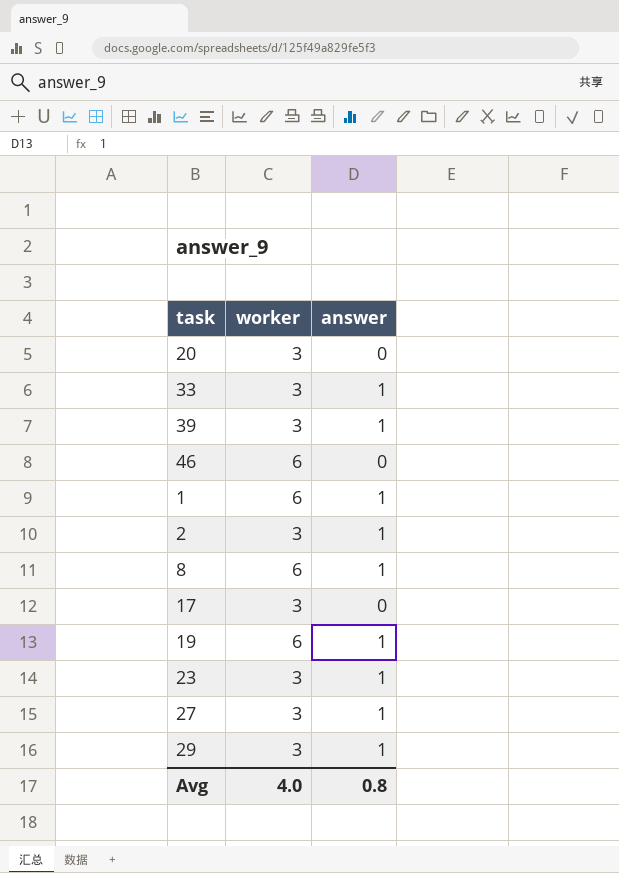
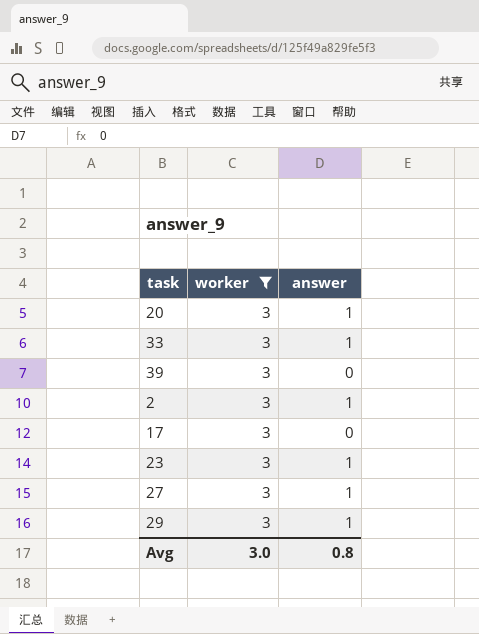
filter: none -> worker = 3
20 | answer: 0 -> 1
39 | answer: 1 -> 0
Avg | worker: 4.0 -> 3.0

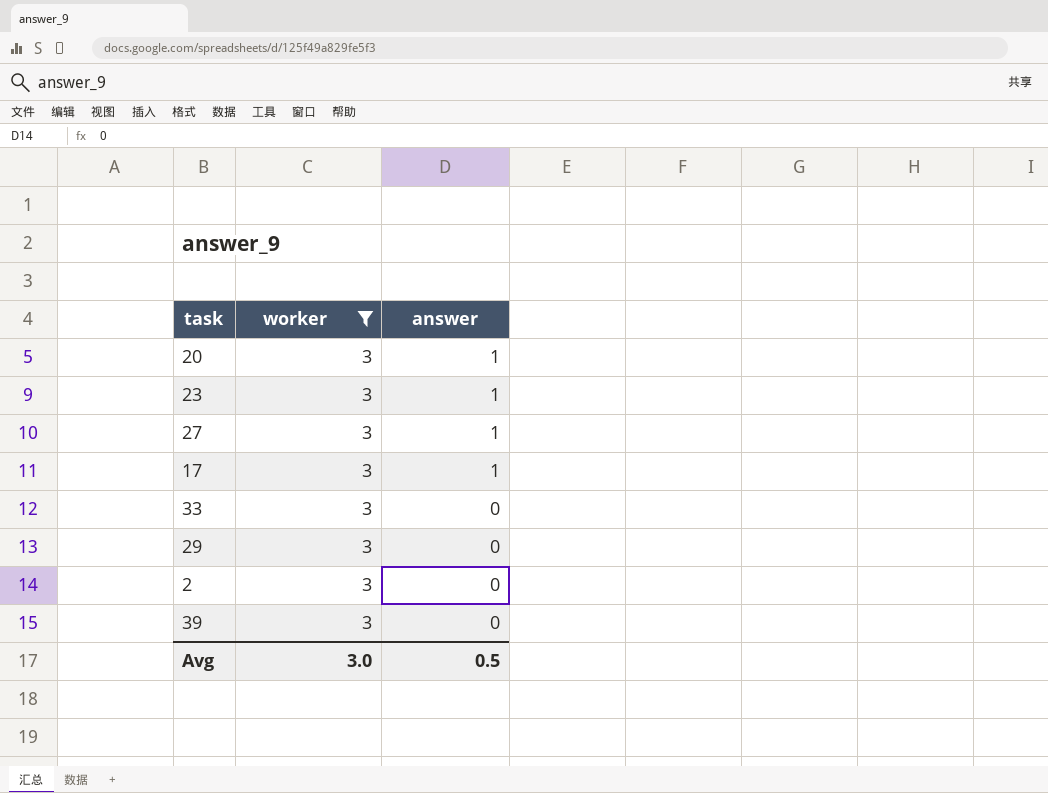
row order: none -> answer descending
17 | answer: 0 -> 1
33 | answer: 1 -> 0
29 | answer: 1 -> 0
2 | answer: 1 -> 0
Avg | answer: 0.8 -> 0.5

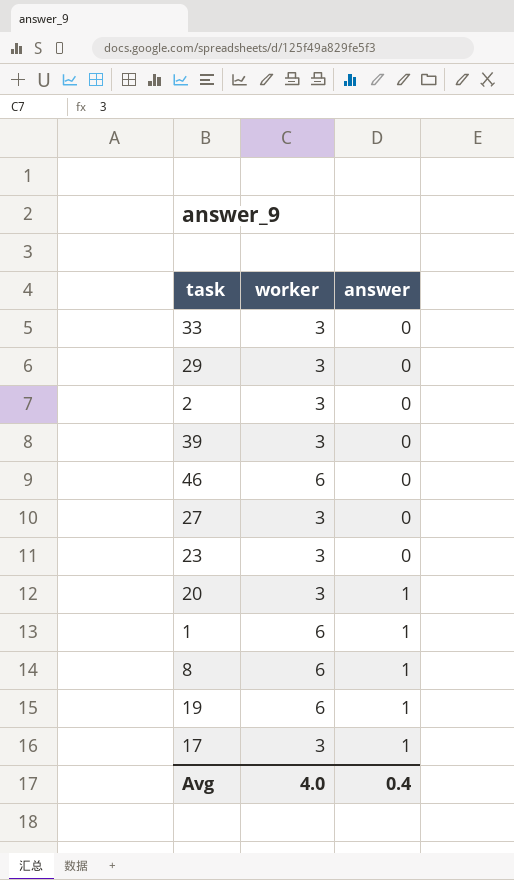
filter: worker = 3 -> none
row order: answer descending -> answer ascending
27 | answer: 1 -> 0
23 | answer: 1 -> 0
Avg | worker: 3.0 -> 4.0
Avg | answer: 0.5 -> 0.4

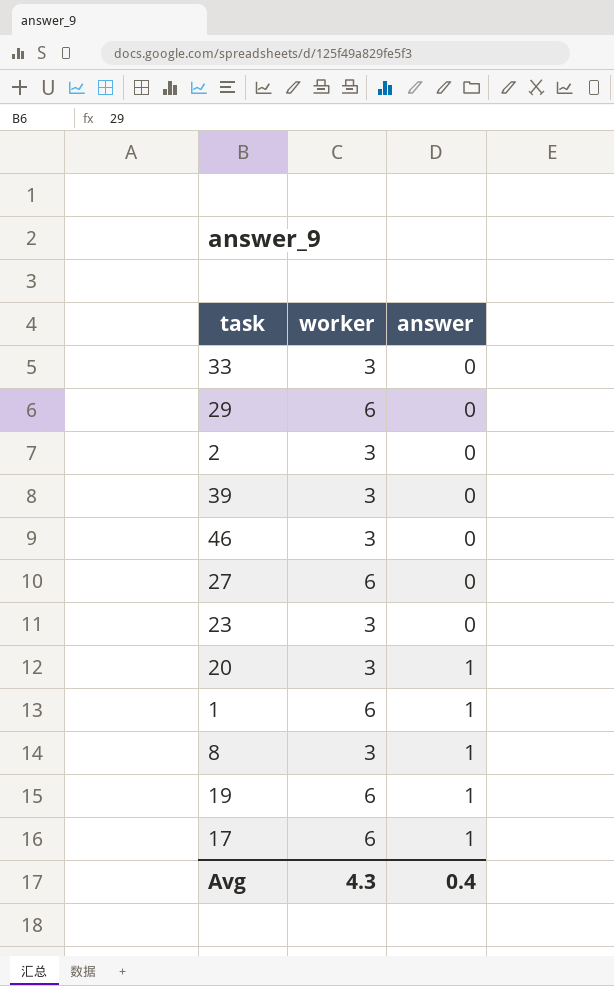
29 | worker: 3 -> 6
46 | worker: 6 -> 3
27 | worker: 3 -> 6
8 | worker: 6 -> 3
17 | worker: 3 -> 6
Avg | worker: 4.0 -> 4.3

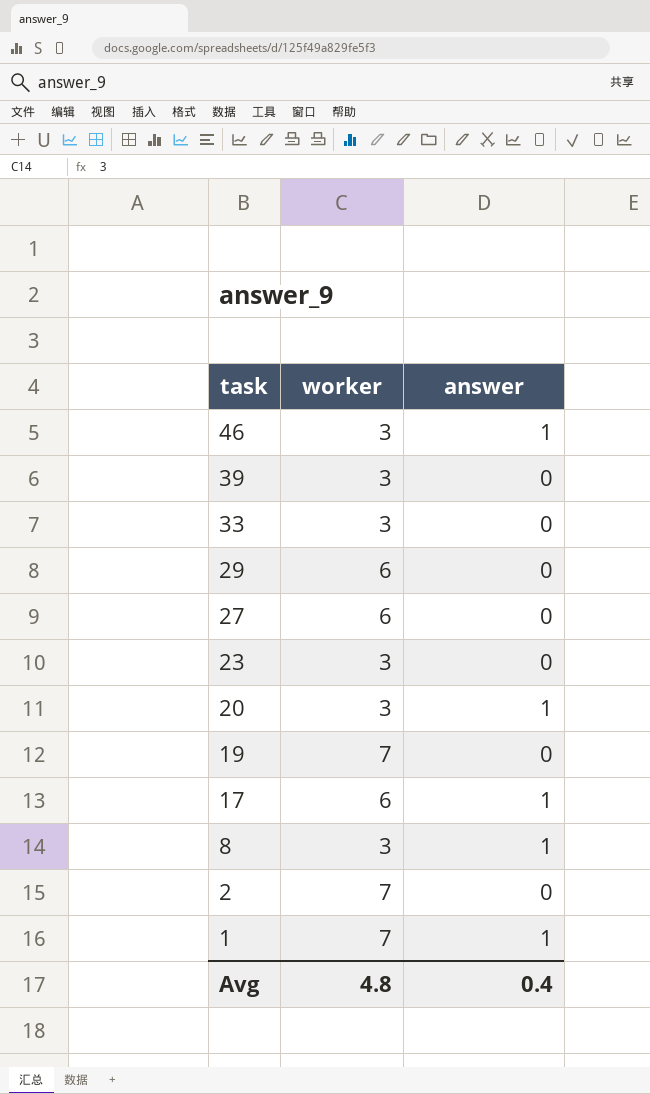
row order: answer ascending -> task descending
46 | answer: 0 -> 1
19 | worker: 6 -> 7
19 | answer: 1 -> 0
2 | worker: 3 -> 7
1 | worker: 6 -> 7
Avg | worker: 4.3 -> 4.8

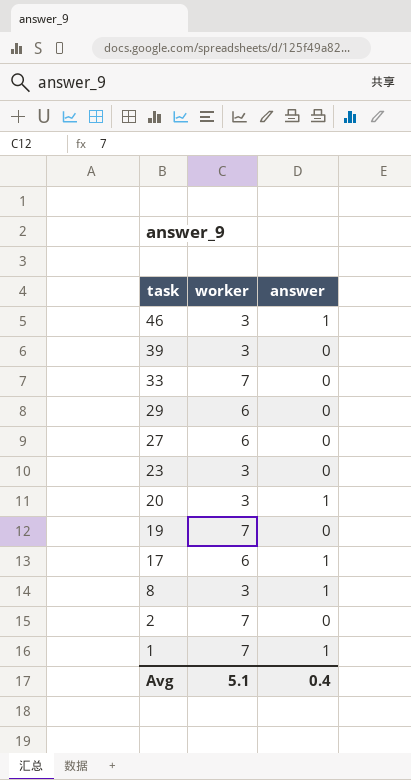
33 | worker: 3 -> 7
Avg | worker: 4.8 -> 5.1

